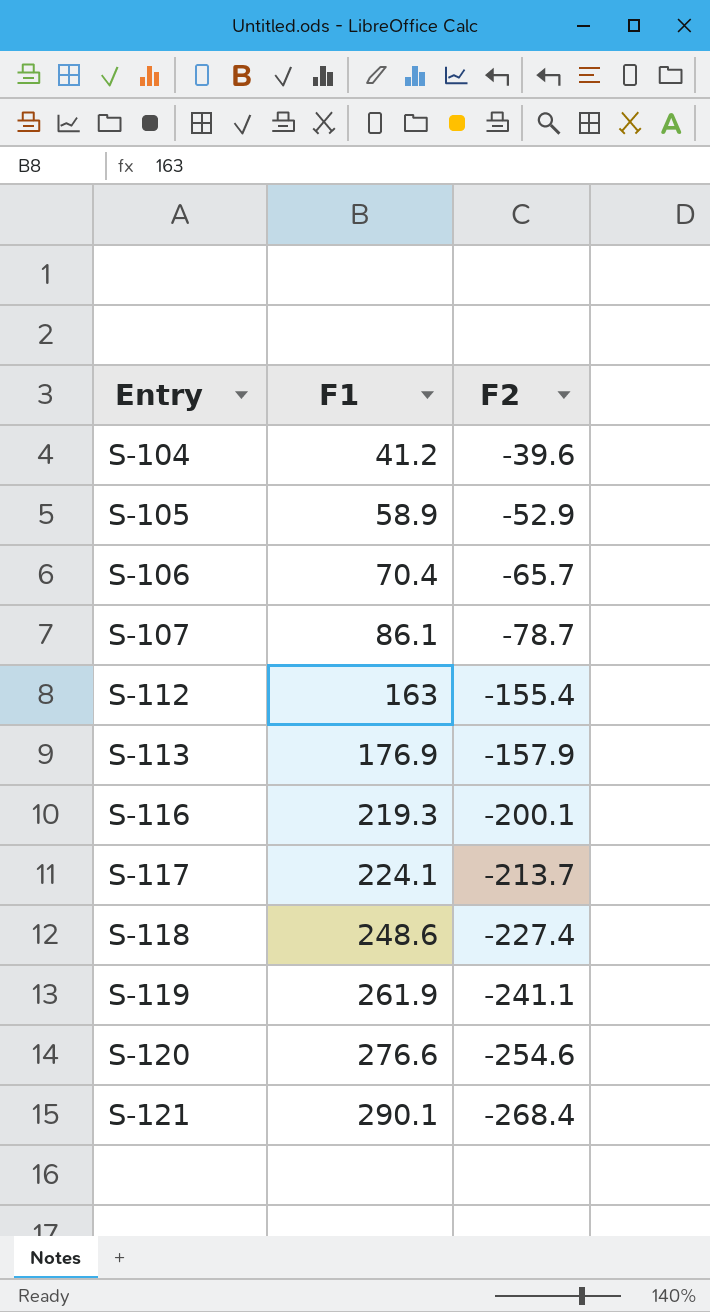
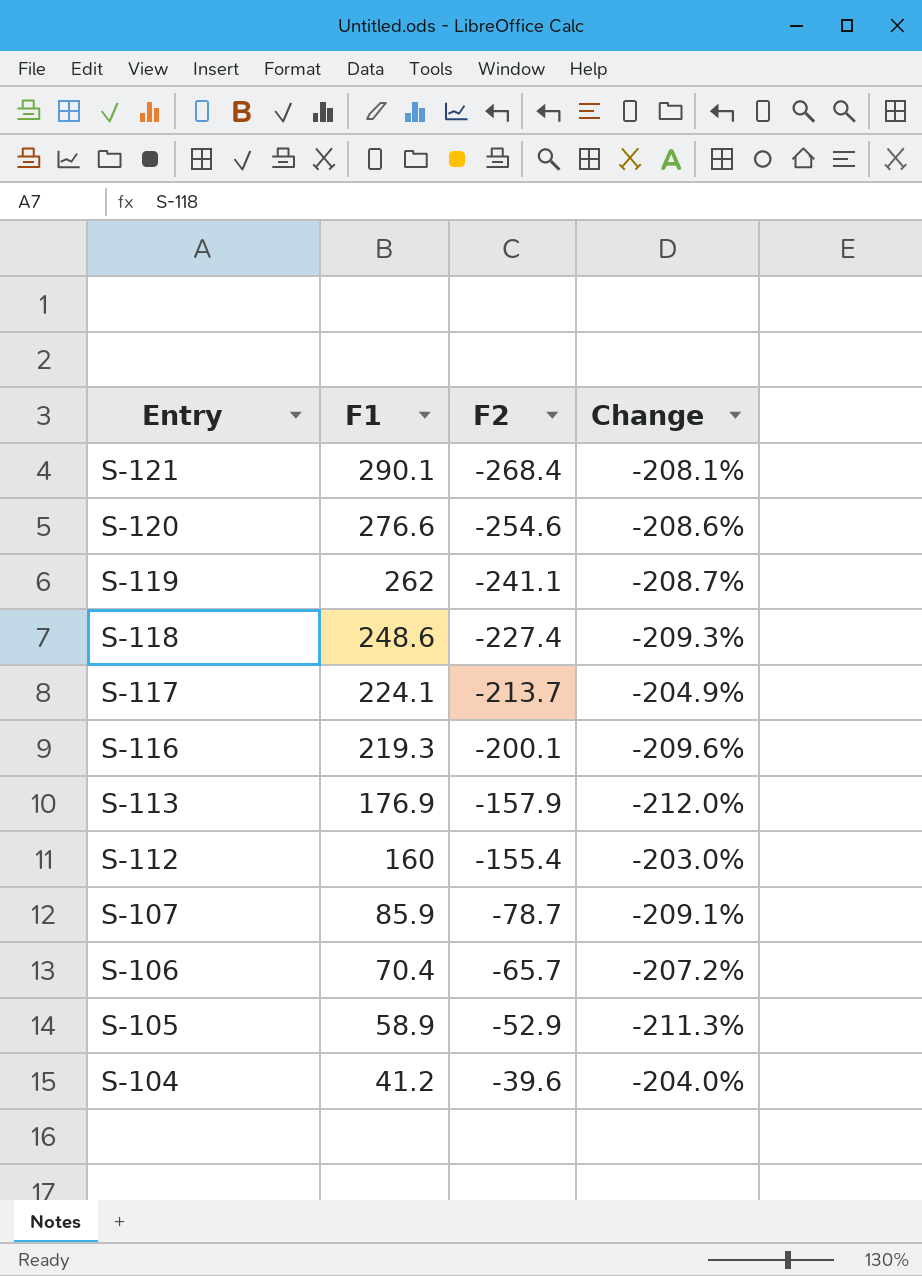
row order: Entry ascending -> Entry descending
column Change | formula: none -> ([F1] - [F2]) / [F2]
S-119 | F1: 261.9 -> 262
S-112 | F1: 163 -> 160
S-107 | F1: 86.1 -> 85.9

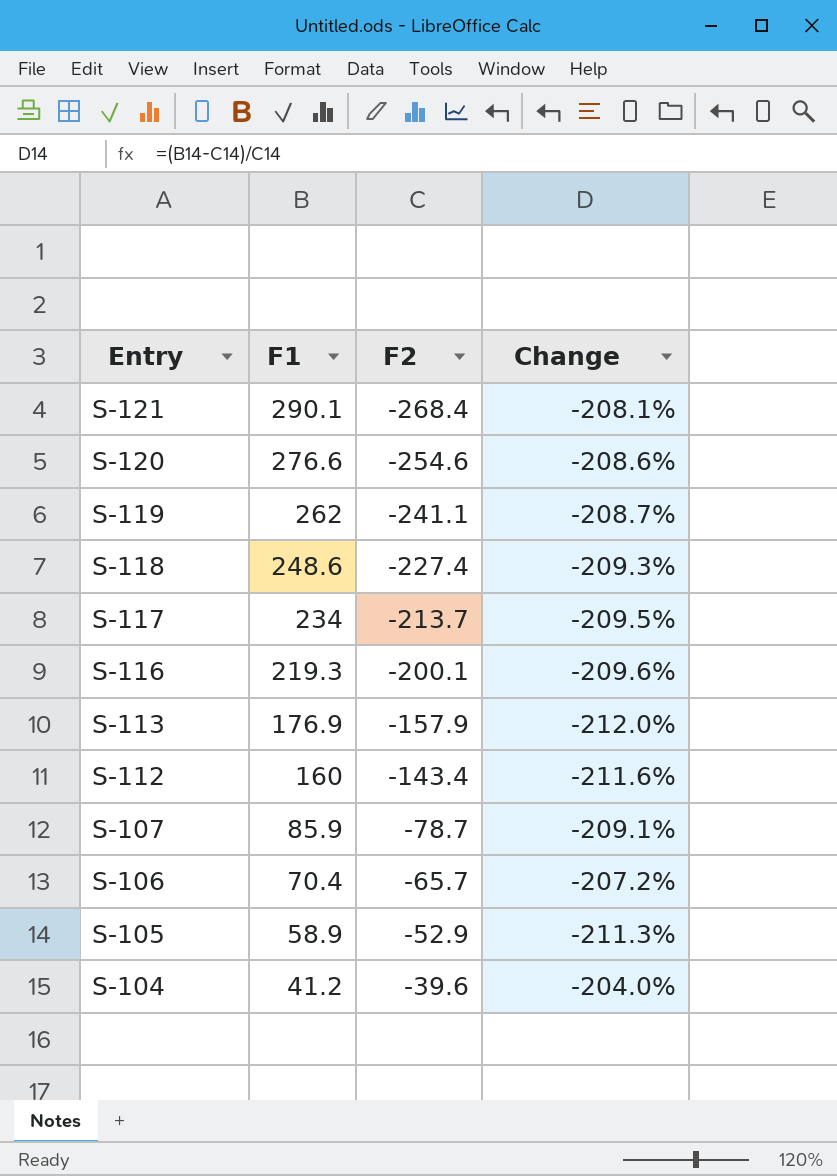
S-117 | F1: 224.1 -> 234
S-117 | Change: -204.9% -> -209.5%
S-112 | F2: -155.4 -> -143.4
S-112 | Change: -203.0% -> -211.6%

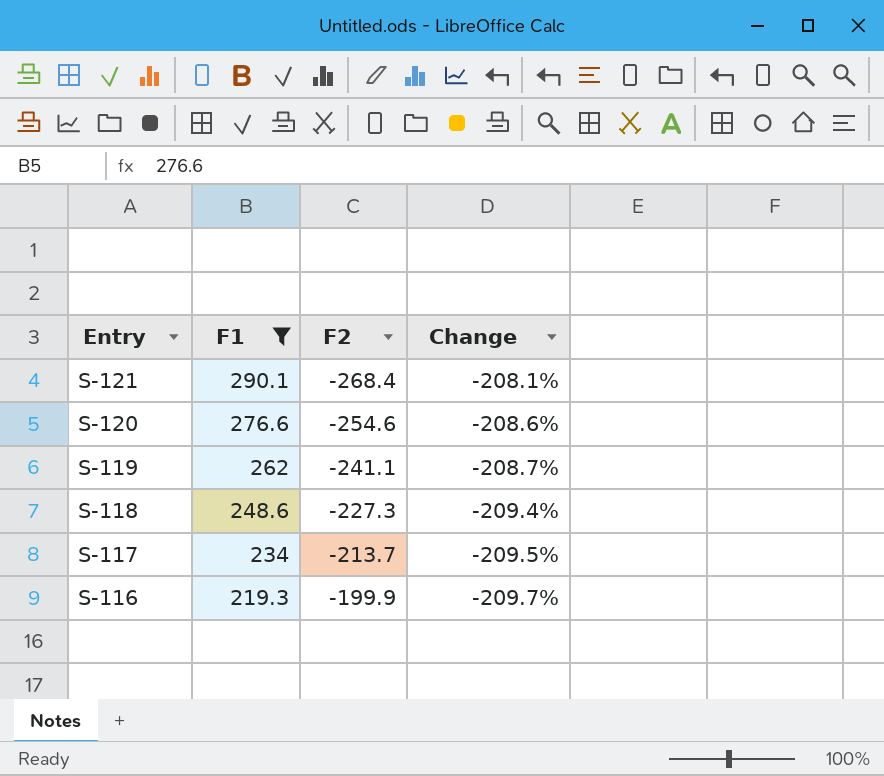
filter: none -> F1 >= 219.3
S-118 | F2: -227.4 -> -227.3
S-118 | Change: -209.3% -> -209.4%
S-116 | F2: -200.1 -> -199.9
S-116 | Change: -209.6% -> -209.7%

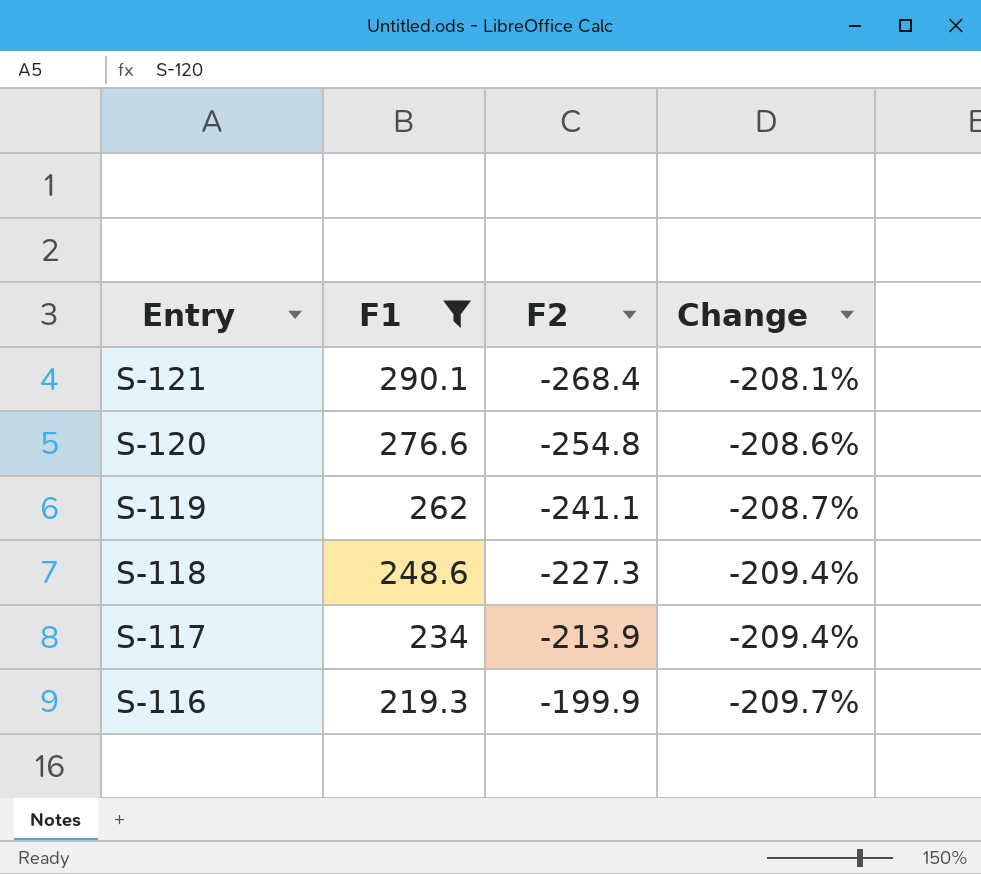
S-120 | F2: -254.6 -> -254.8
S-117 | F2: -213.7 -> -213.9
S-117 | Change: -209.5% -> -209.4%

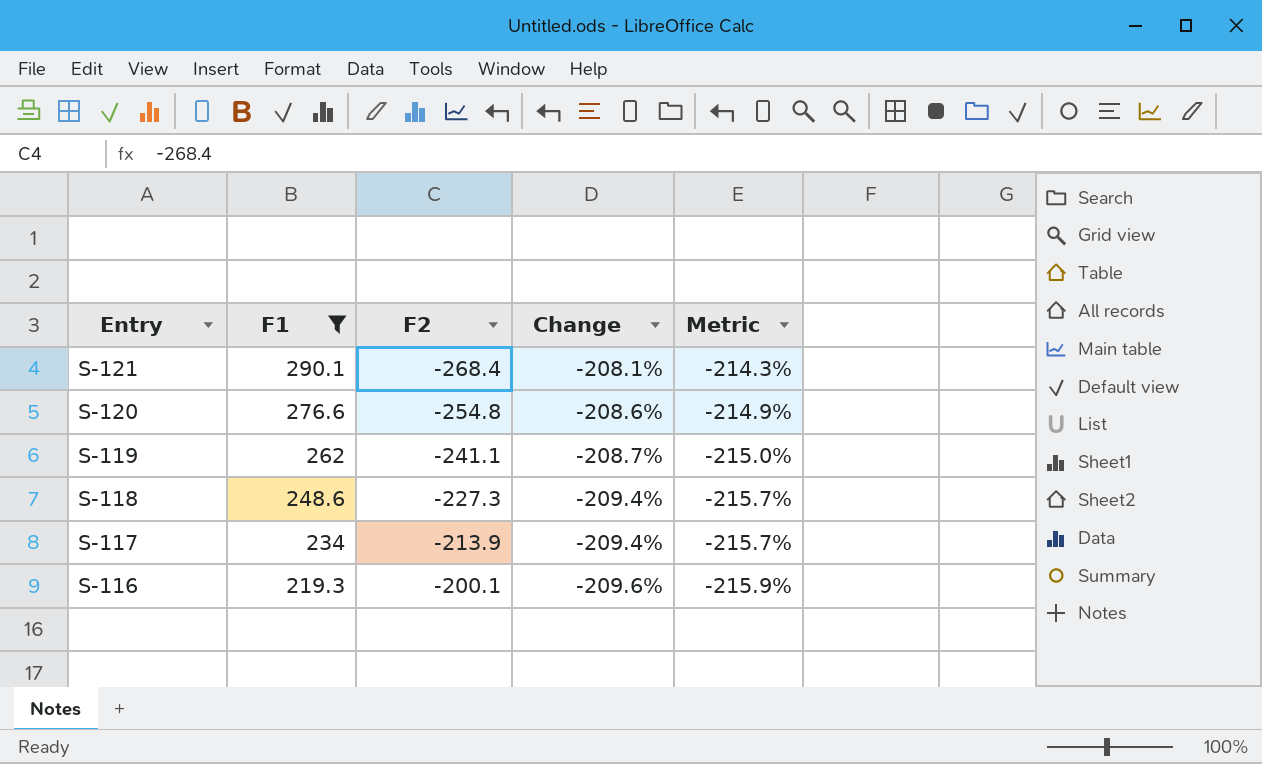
column Metric | formula: none -> [Change] * 1.03
S-116 | F2: -199.9 -> -200.1
S-116 | Change: -209.7% -> -209.6%

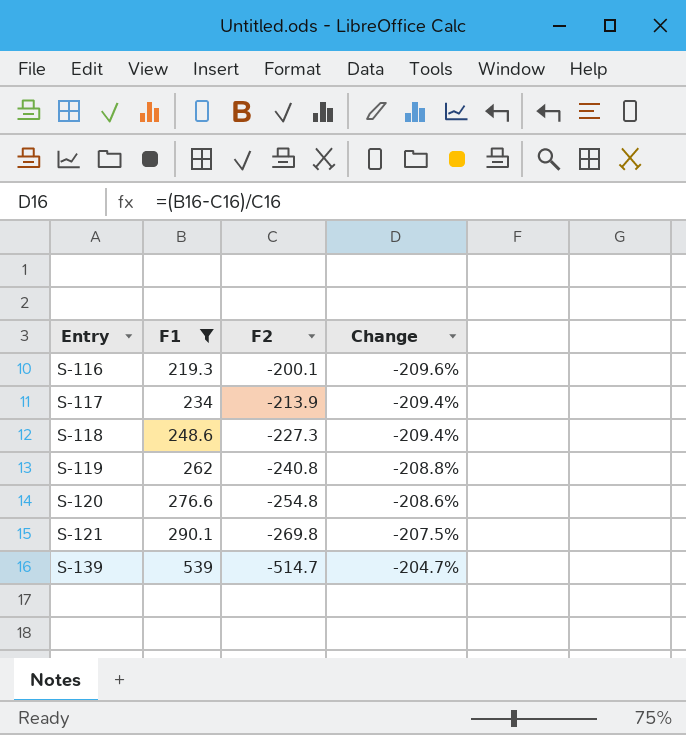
row order: Entry descending -> Entry ascending
column Metric | formula: [Change] * 1.03 -> none
S-119 | F2: -241.1 -> -240.8
S-119 | Change: -208.7% -> -208.8%
S-121 | F2: -268.4 -> -269.8
S-121 | Change: -208.1% -> -207.5%
row S-139: none -> 539 | -514.7 | -204.7%

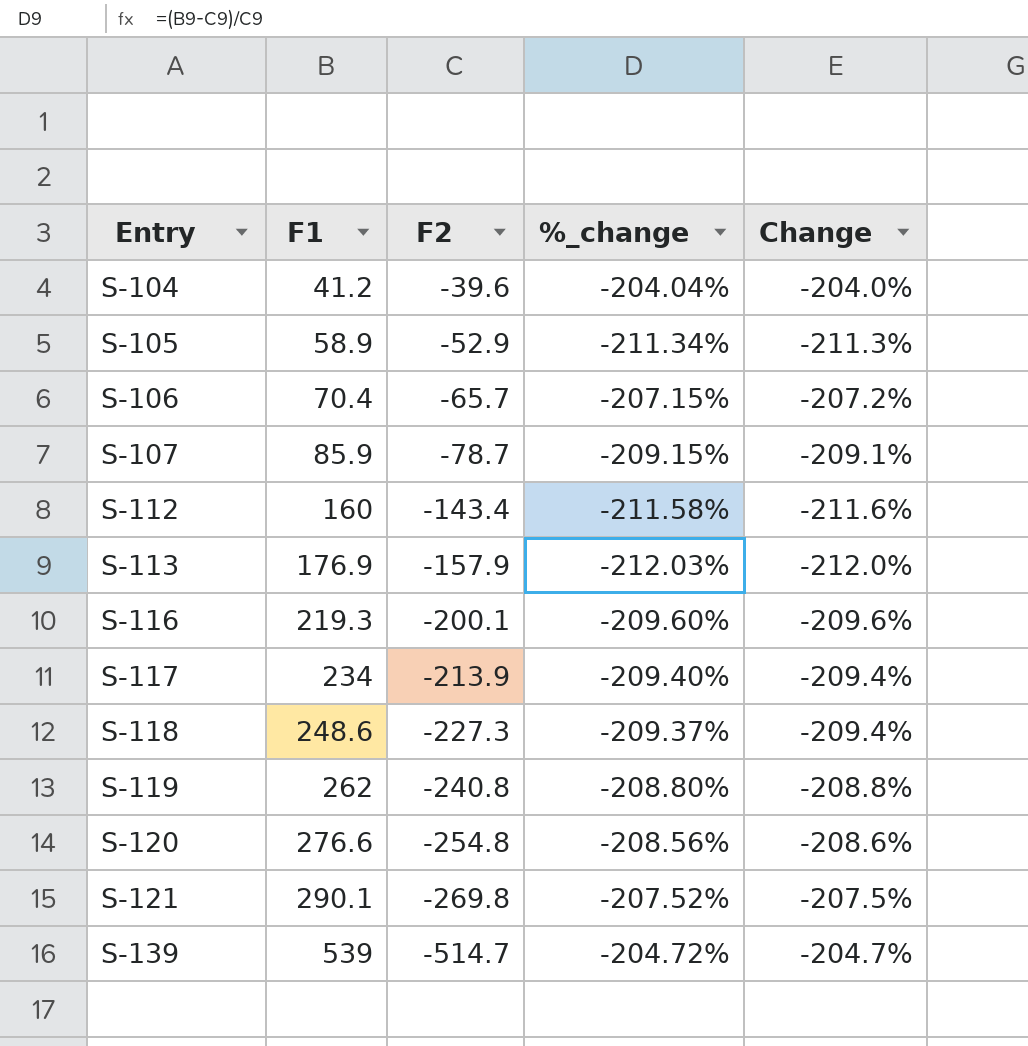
filter: F1 >= 219.3 -> none
column %_change | formula: none -> ([F1] - [F2]) / [F2]

